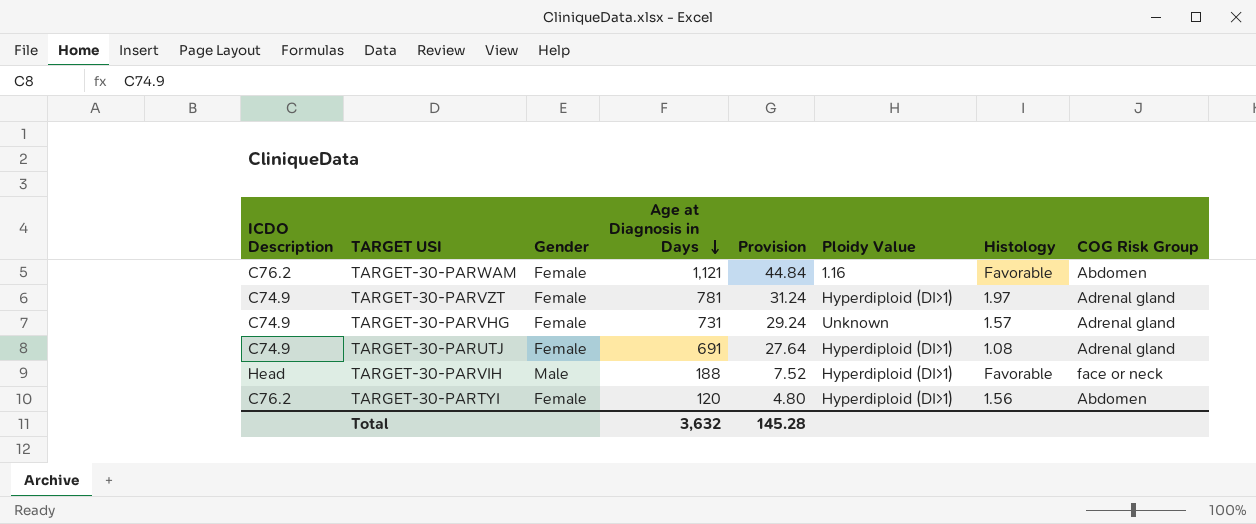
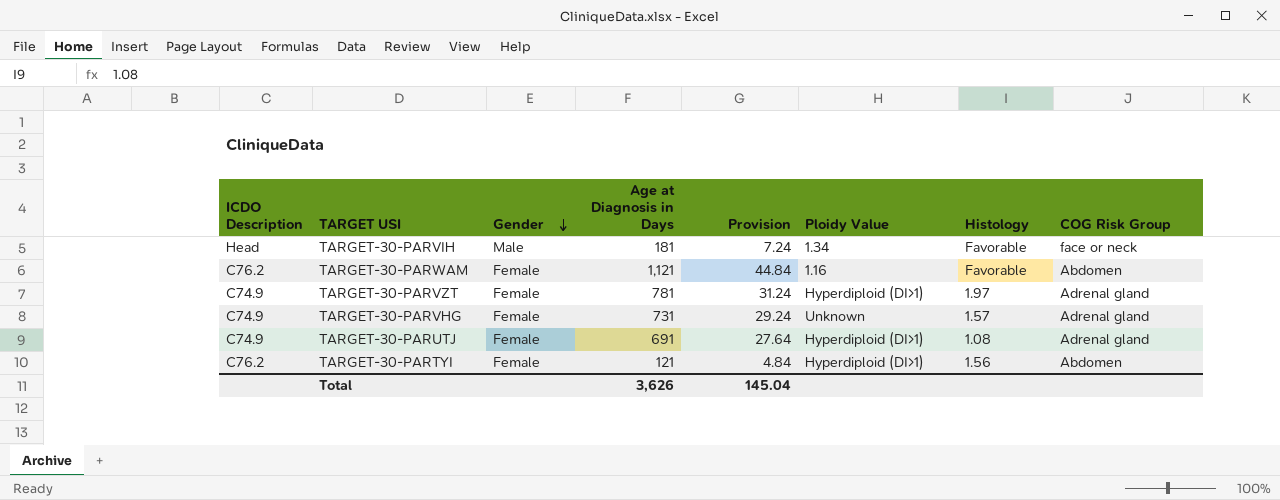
row order: Age at Diagnosis in Days descending -> Gender descending
TARGET-30-PARVIH | Age at Diagnosis in Days: 188 -> 181
TARGET-30-PARVIH | Provision: 7.52 -> 7.24
TARGET-30-PARVIH | Ploidy Value: Hyperdiploid (DI>1) -> 1.34
TARGET-30-PARTYI | Age at Diagnosis in Days: 120 -> 121
TARGET-30-PARTYI | Provision: 4.80 -> 4.84
Total | Age at Diagnosis in Days: 3,632 -> 3,626
Total | Provision: 145.28 -> 145.04

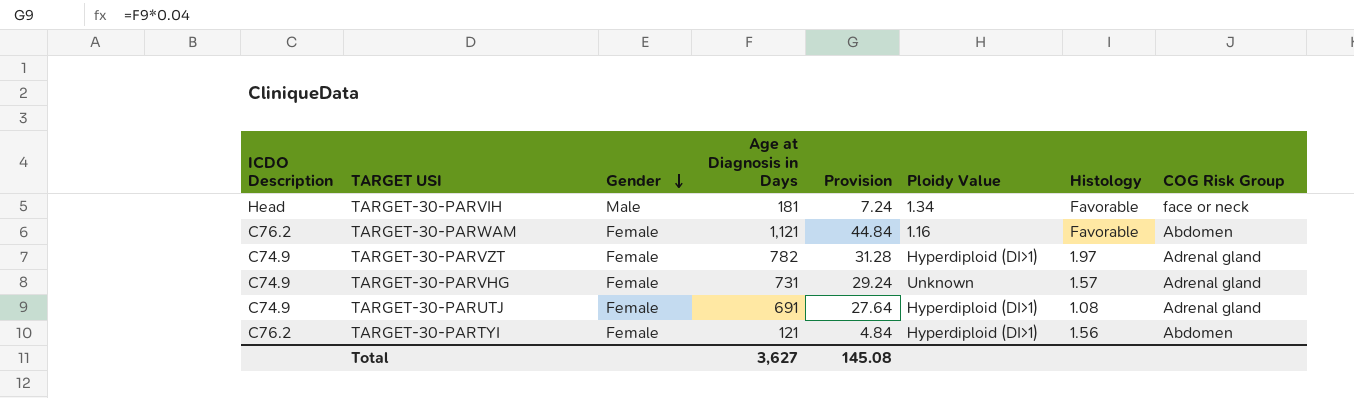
TARGET-30-PARVZT | Age at Diagnosis in Days: 781 -> 782
TARGET-30-PARVZT | Provision: 31.24 -> 31.28
Total | Age at Diagnosis in Days: 3,626 -> 3,627
Total | Provision: 145.04 -> 145.08

